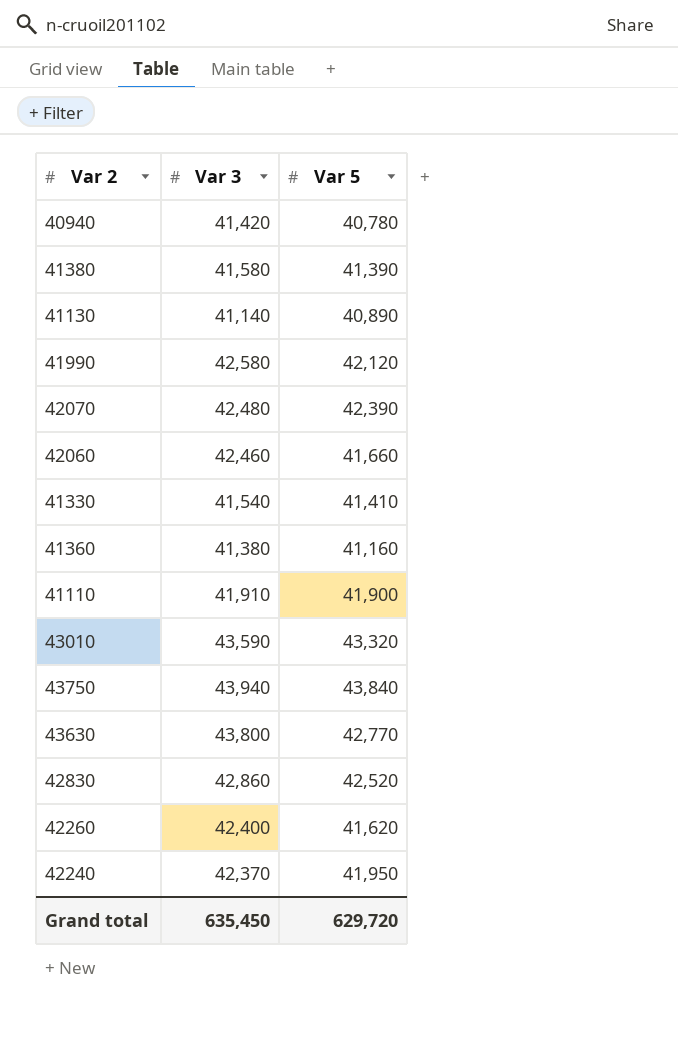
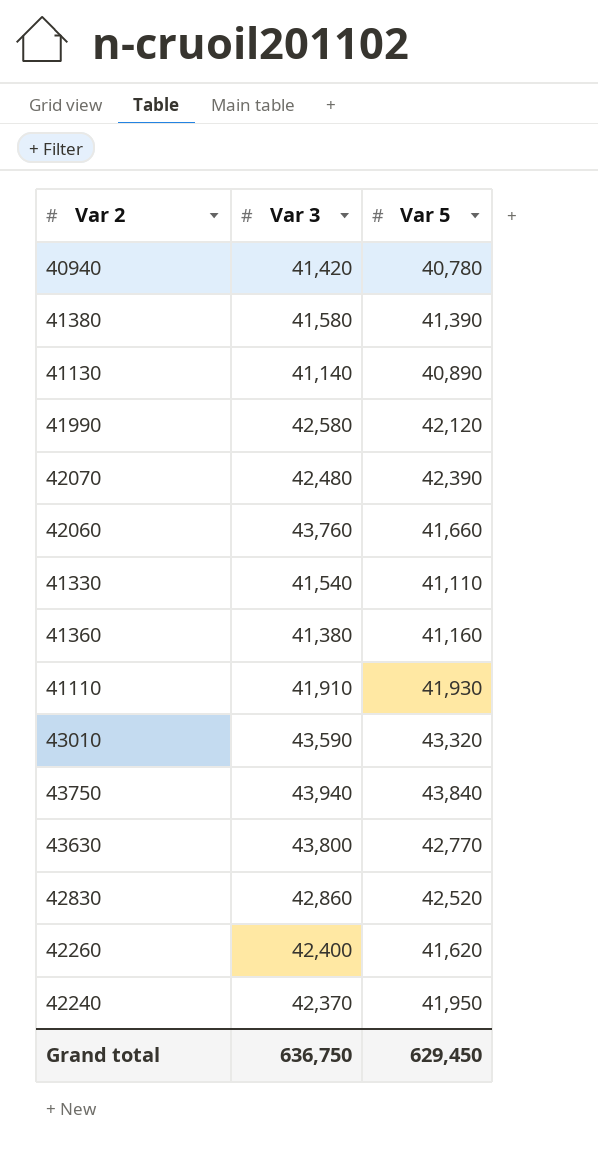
42060 | Var 3: 42,460 -> 43,760
41330 | Var 5: 41,410 -> 41,110
41110 | Var 5: 41,900 -> 41,930
Grand total | Var 3: 635,450 -> 636,750
Grand total | Var 5: 629,720 -> 629,450

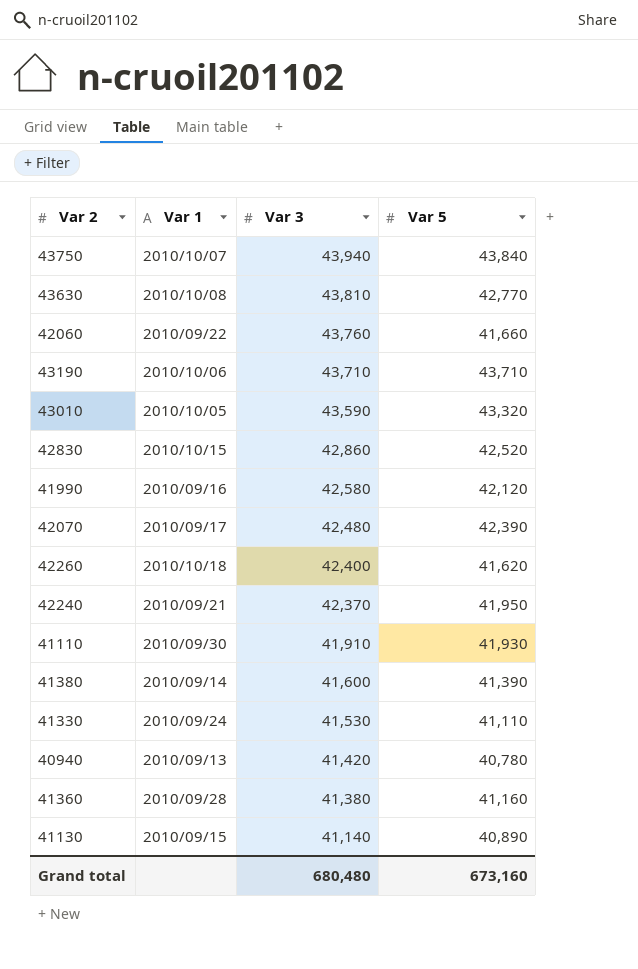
row order: none -> Var 3 descending
column Var 1 | position: none -> 2
43630 | Var 3: 43,800 -> 43,810
row 43190: none -> 2010/10/06 | 43,710 | 43,710
41380 | Var 3: 41,580 -> 41,600
41330 | Var 3: 41,540 -> 41,530
Grand total | Var 3: 636,750 -> 680,480
Grand total | Var 5: 629,450 -> 673,160

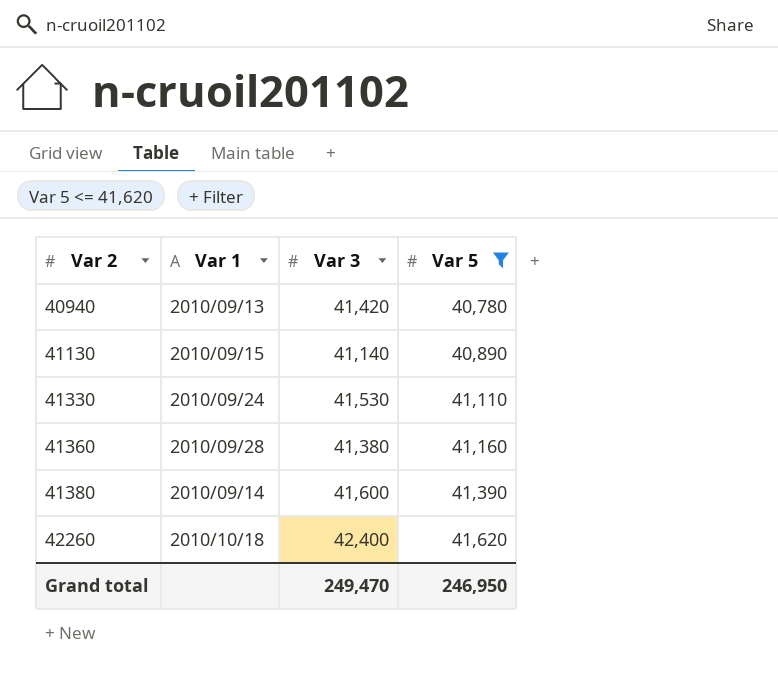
filter: none -> Var 5 <= 41,620
row order: Var 3 descending -> Var 2 ascending
Grand total | Var 3: 680,480 -> 249,470
Grand total | Var 5: 673,160 -> 246,950

